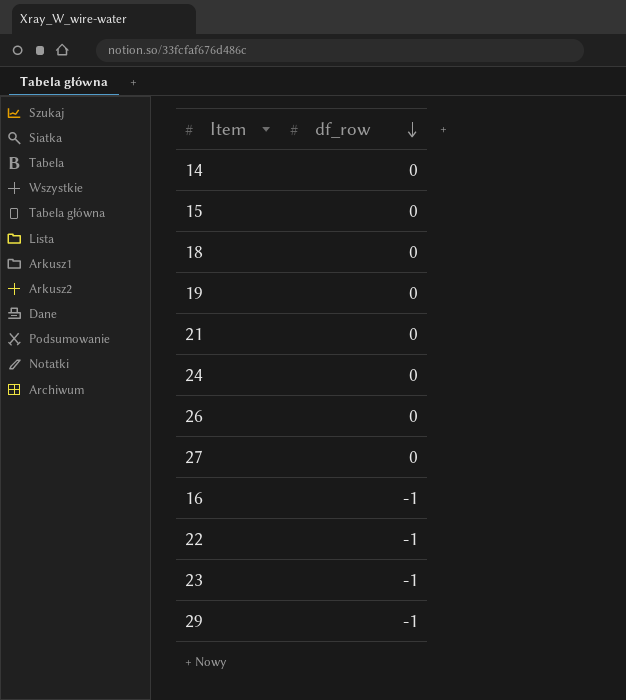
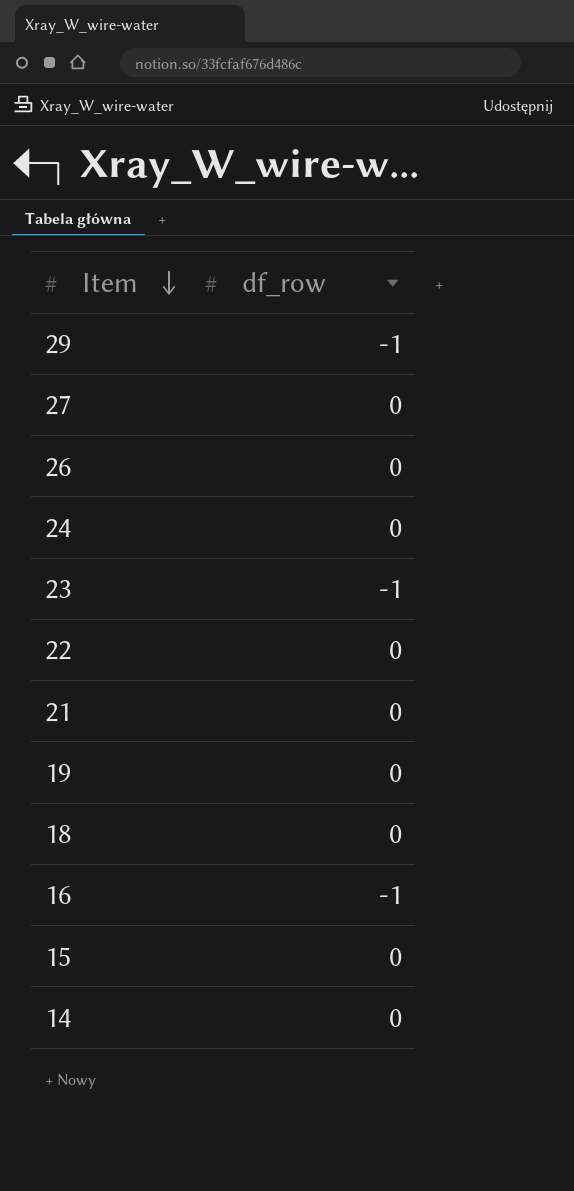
row order: df_row descending -> Item descending
22 | df_row: -1 -> 0

